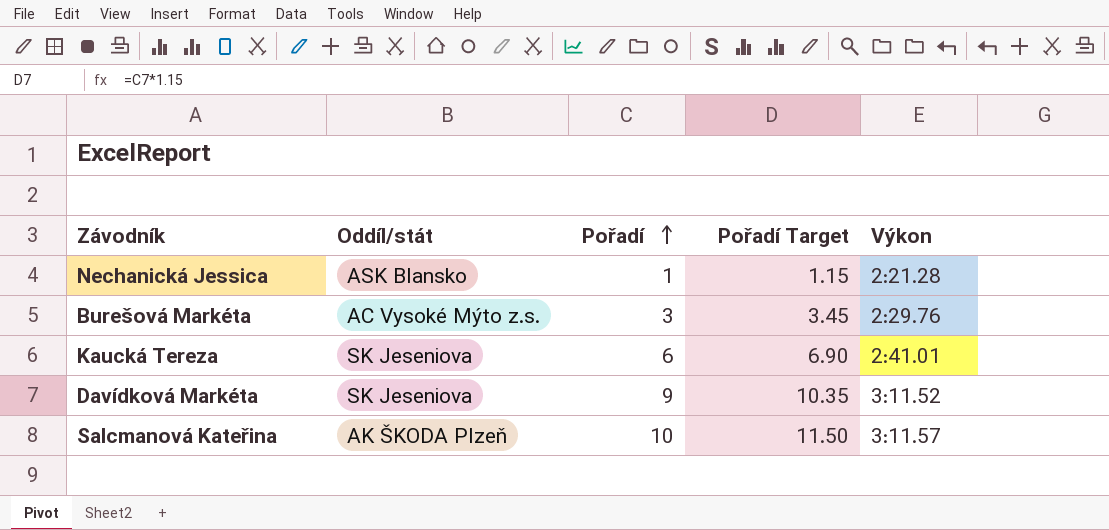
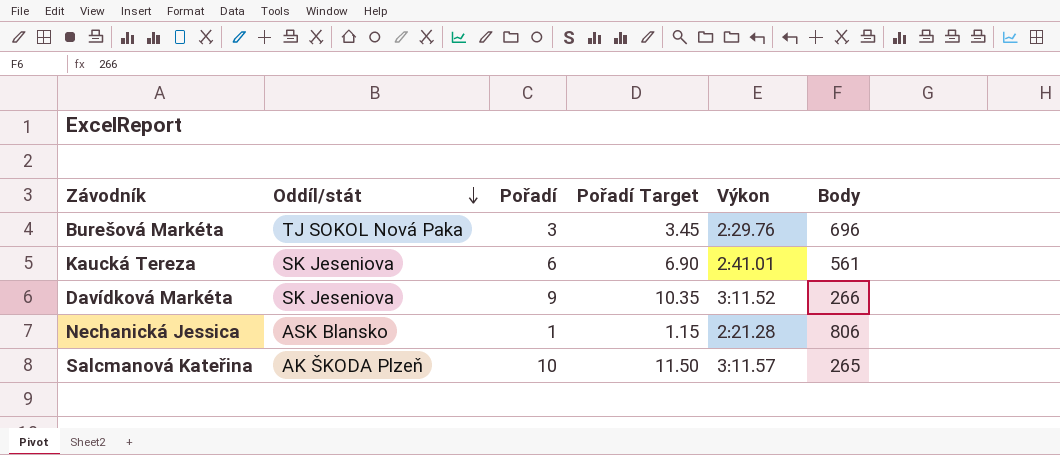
row order: Pořadí ascending -> Oddíl/stát descending
column Body | position: none -> 6
Burešová Markéta | Oddíl/stát: AC Vysoké Mýto z.s. -> TJ SOKOL Nová Paka

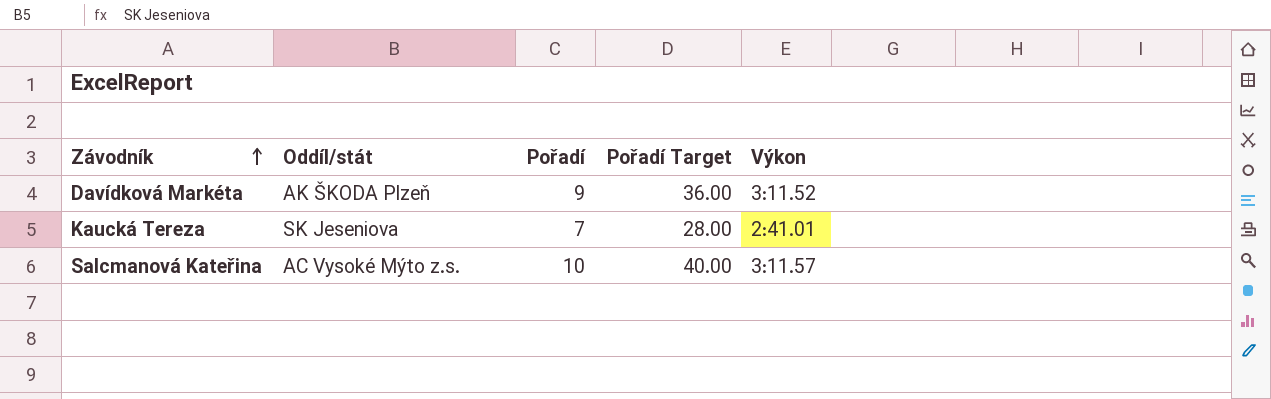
row order: Oddíl/stát descending -> Závodník ascending
column Body | position: 6 -> none
column Pořadí Target | formula: [Pořadí] * 1.15 -> [Pořadí] * 4
row Burešová Markéta: TJ SOKOL Nová Paka | 3 | 3.45 | 2:29.76 | 696 -> none
row Nechanická Jessica: ASK Blansko | 1 | 1.15 | 2:21.28 | 806 -> none
Davídková Markéta | Oddíl/stát: SK Jeseniova -> AK ŠKODA Plzeň
Kaucká Tereza | Pořadí: 6 -> 7
Salcmanová Kateřina | Oddíl/stát: AK ŠKODA Plzeň -> AC Vysoké Mýto z.s.

